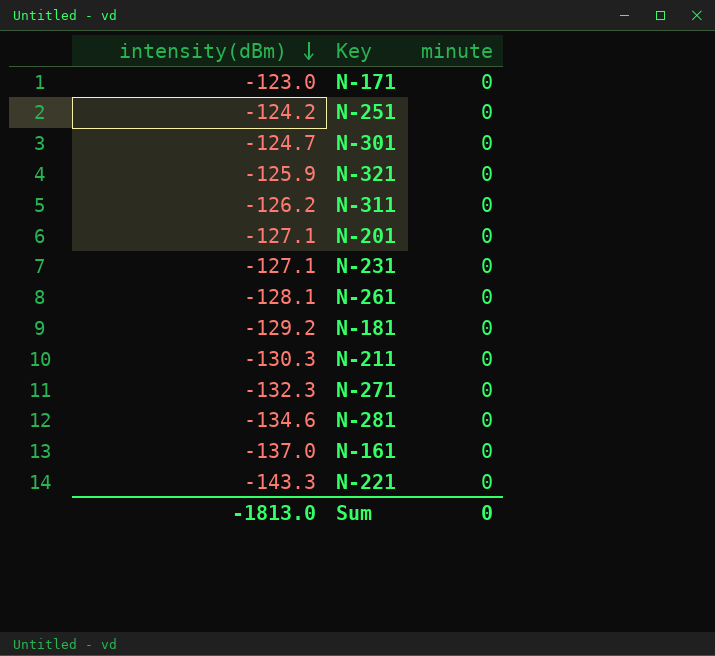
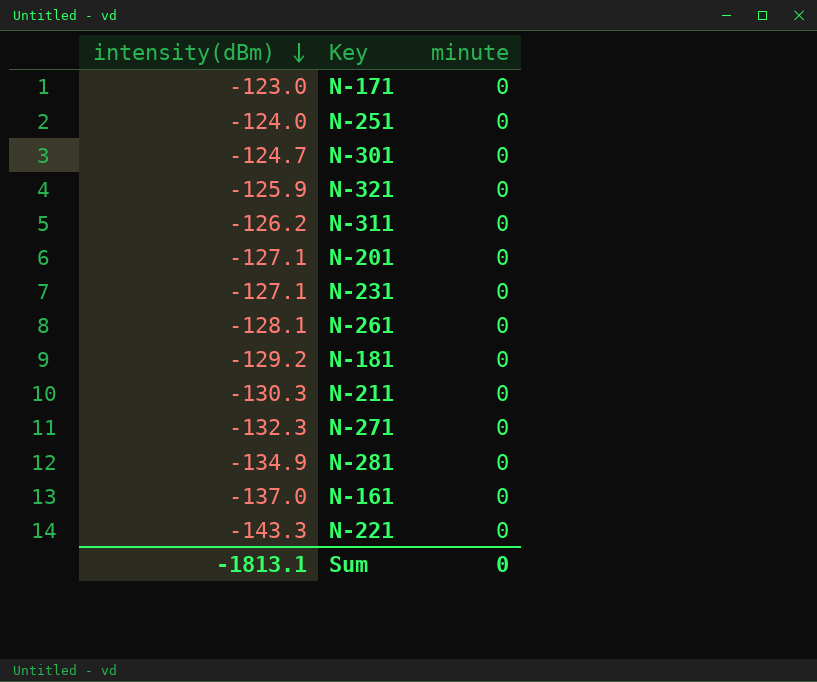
N-251 | intensity(dBm): -124.2 -> -124.0
N-281 | intensity(dBm): -134.6 -> -134.9
Sum | intensity(dBm): -1813.0 -> -1813.1

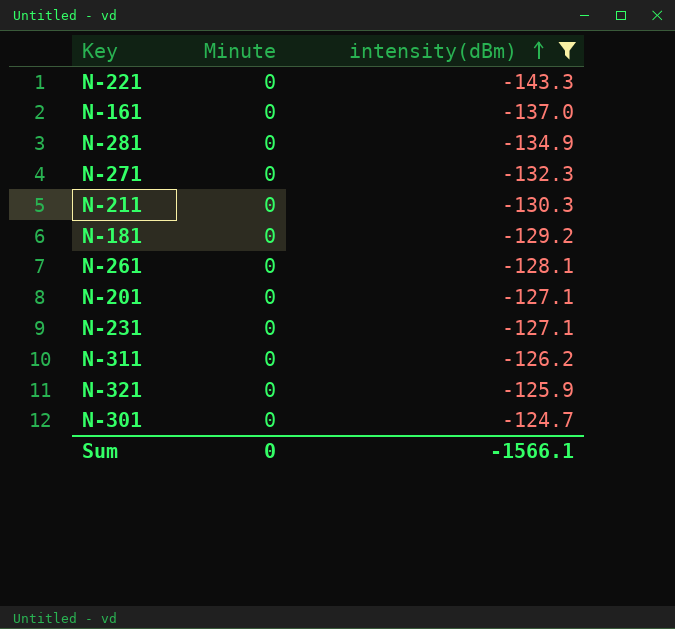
filter: none -> intensity(dBm) <= -124.7
row order: intensity(dBm) descending -> intensity(dBm) ascending
column name: minute -> Minute
column intensity(dBm) | position: 1 -> 3
Sum | intensity(dBm): -1813.1 -> -1566.1

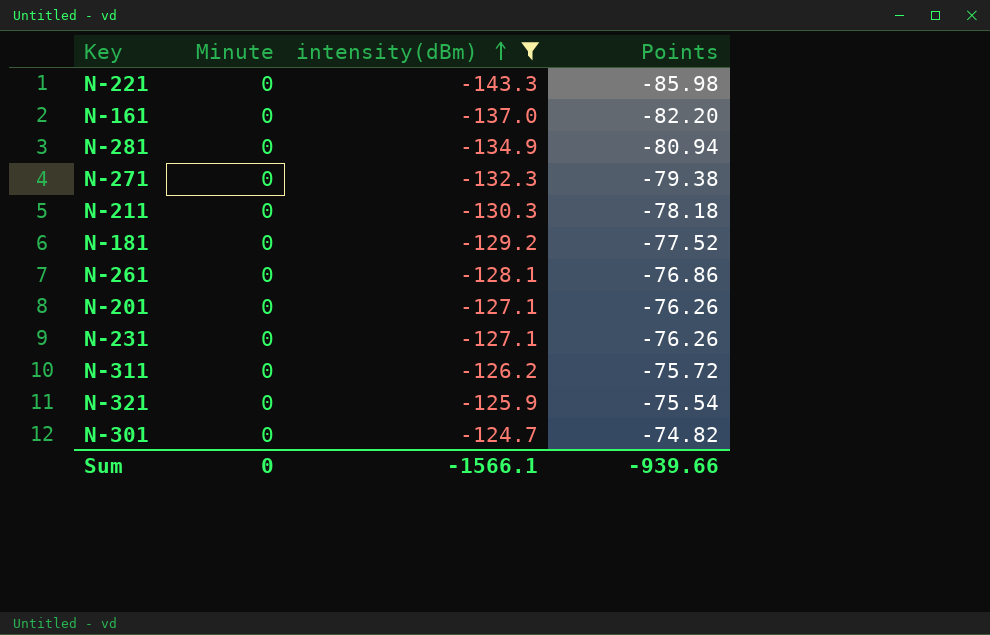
column Points | formula: none -> [intensity(dBm)] * 0.6

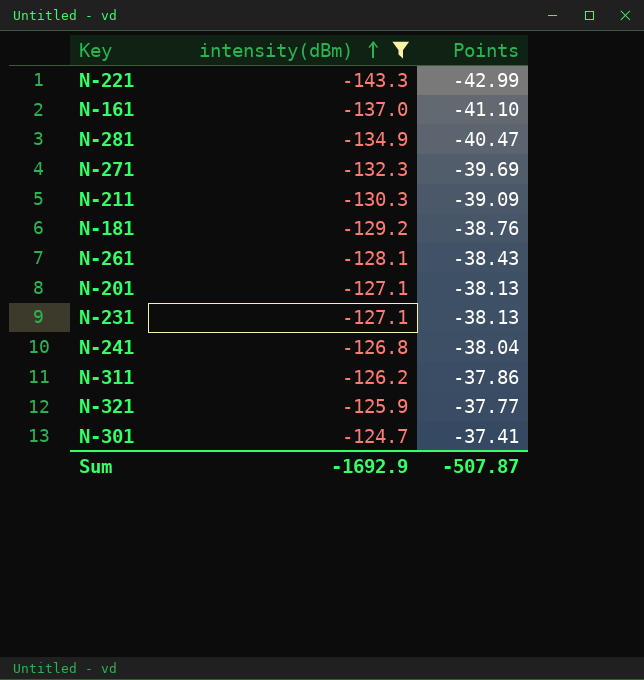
column Minute | position: 2 -> none
column Points | formula: [intensity(dBm)] * 0.6 -> [intensity(dBm)] * 0.3
row N-241: none -> -126.8 | -38.04
Sum | intensity(dBm): -1566.1 -> -1692.9
Sum | Points: -939.66 -> -507.87

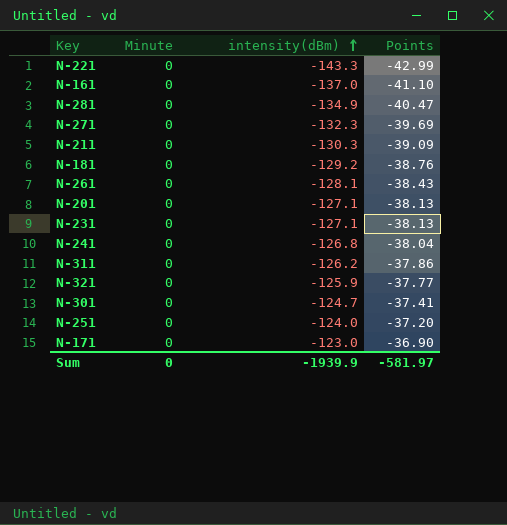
filter: intensity(dBm) <= -124.7 -> none
column Minute | position: none -> 2
Sum | intensity(dBm): -1692.9 -> -1939.9
Sum | Points: -507.87 -> -581.97

